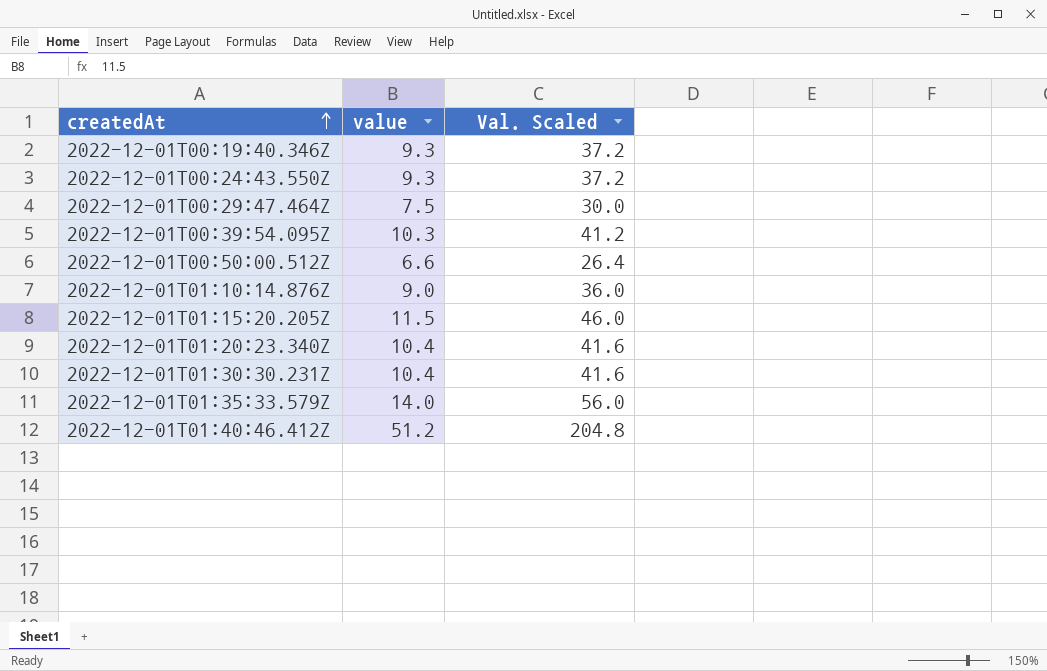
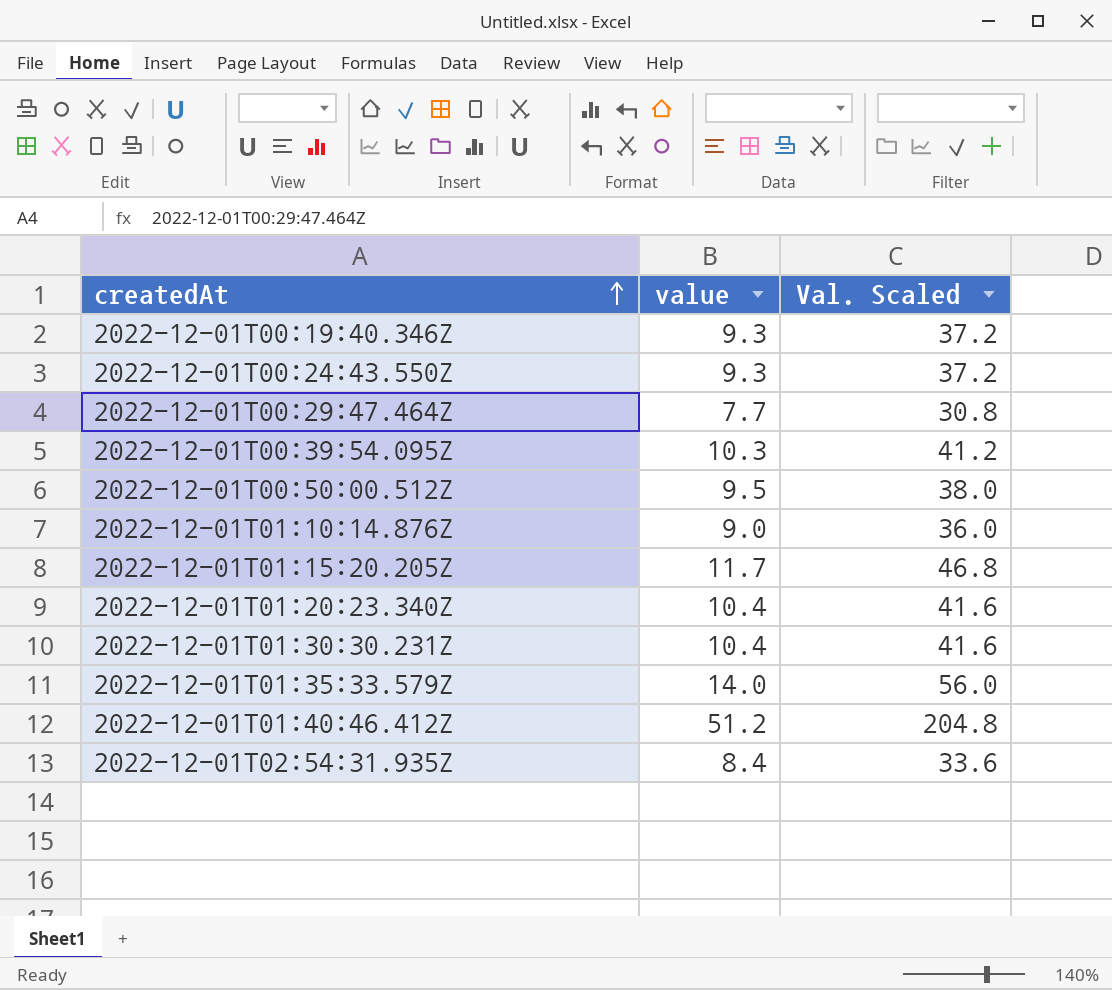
2022-12-01T00:29:47.464Z | value: 7.5 -> 7.7
2022-12-01T00:29:47.464Z | Val. Scaled: 30.0 -> 30.8
2022-12-01T00:50:00.512Z | value: 6.6 -> 9.5
2022-12-01T00:50:00.512Z | Val. Scaled: 26.4 -> 38.0
2022-12-01T01:15:20.205Z | value: 11.5 -> 11.7
2022-12-01T01:15:20.205Z | Val. Scaled: 46.0 -> 46.8
row 2022-12-01T02:54:31.935Z: none -> 8.4 | 33.6

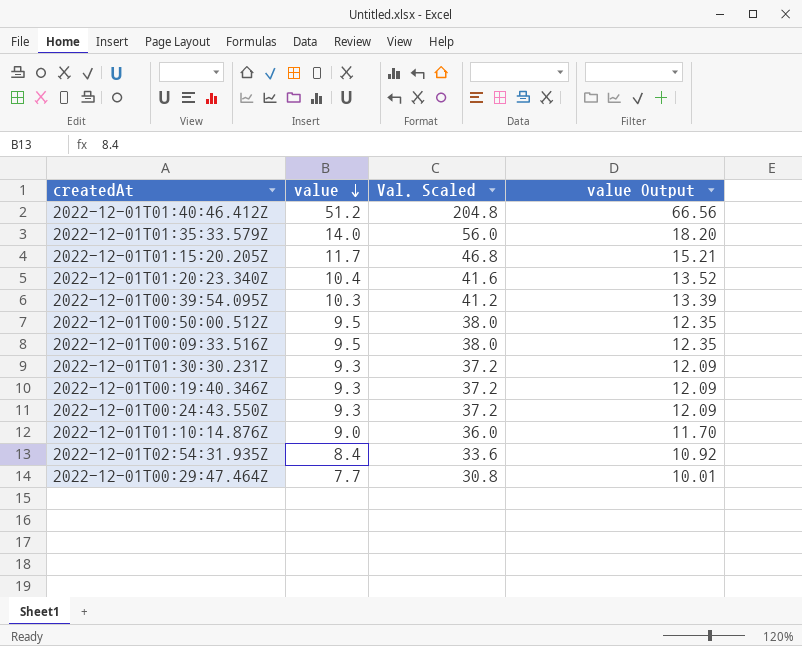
row order: createdAt ascending -> value descending
column value Output | formula: none -> [value] * 1.3
row 2022-12-01T00:09:33.516Z: none -> 9.5 | 38.0 | 12.35
2022-12-01T01:30:30.231Z | value: 10.4 -> 9.3
2022-12-01T01:30:30.231Z | Val. Scaled: 41.6 -> 37.2

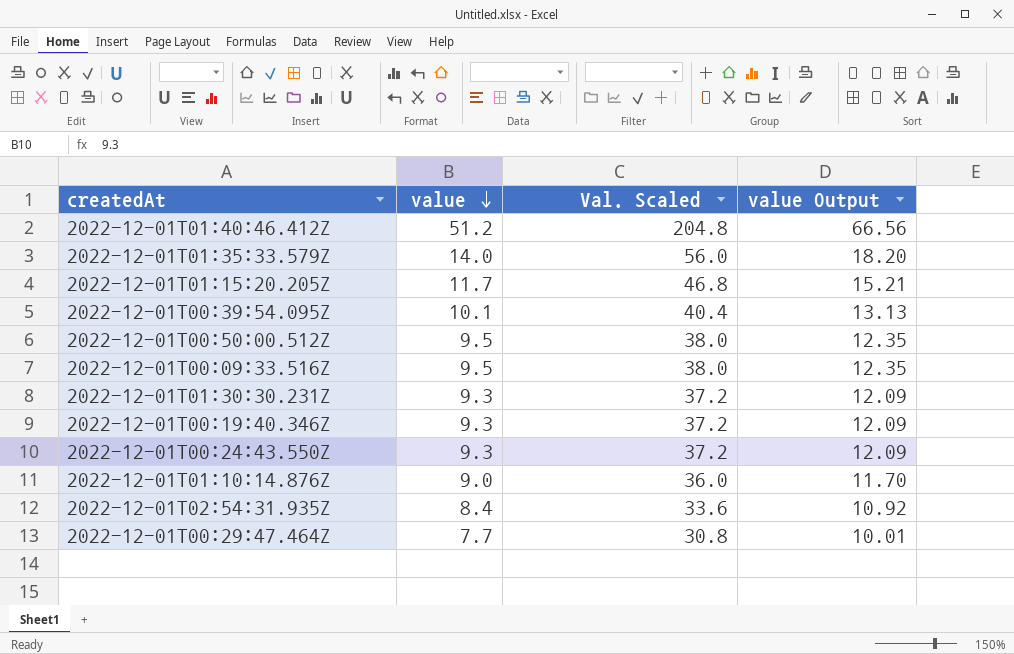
row 2022-12-01T01:20:23.340Z: 10.4 | 41.6 | 13.52 -> none
2022-12-01T00:39:54.095Z | value: 10.3 -> 10.1
2022-12-01T00:39:54.095Z | Val. Scaled: 41.2 -> 40.4
2022-12-01T00:39:54.095Z | value Output: 13.39 -> 13.13

